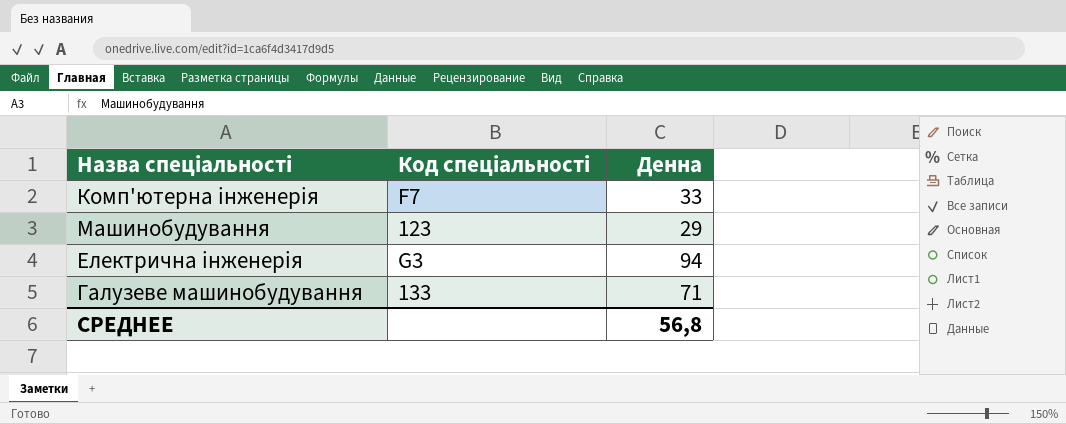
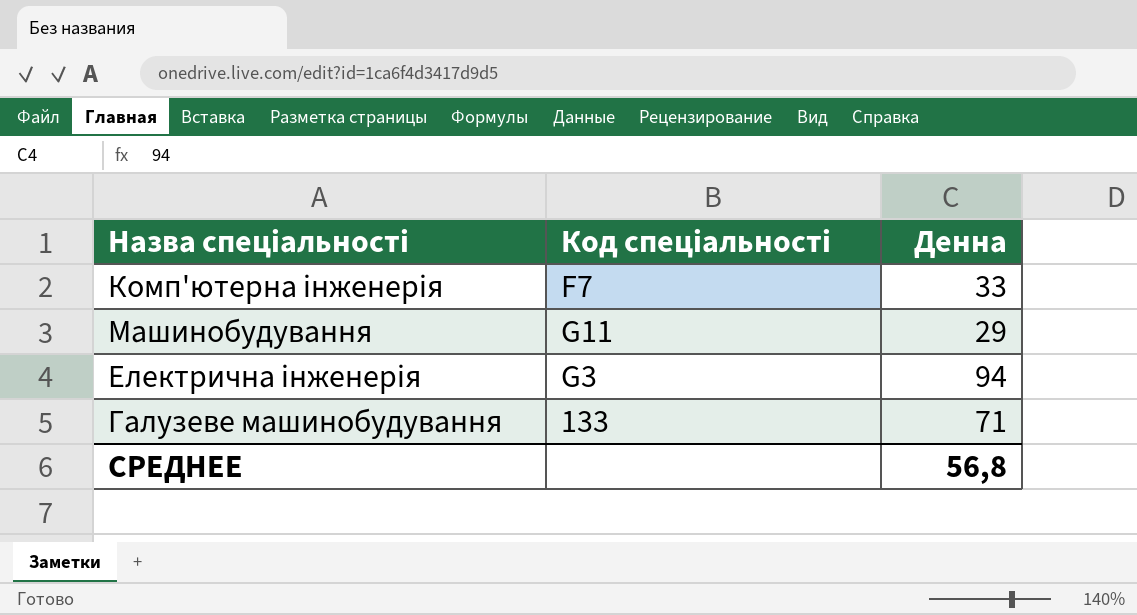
Машинобудування | Код спеціальності: 123 -> G11

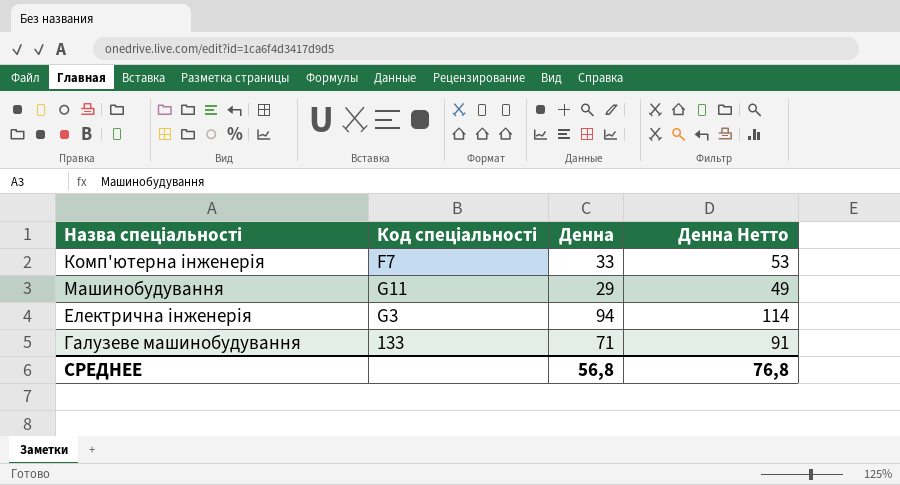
column Денна Нетто | formula: none -> [Денна] + 20

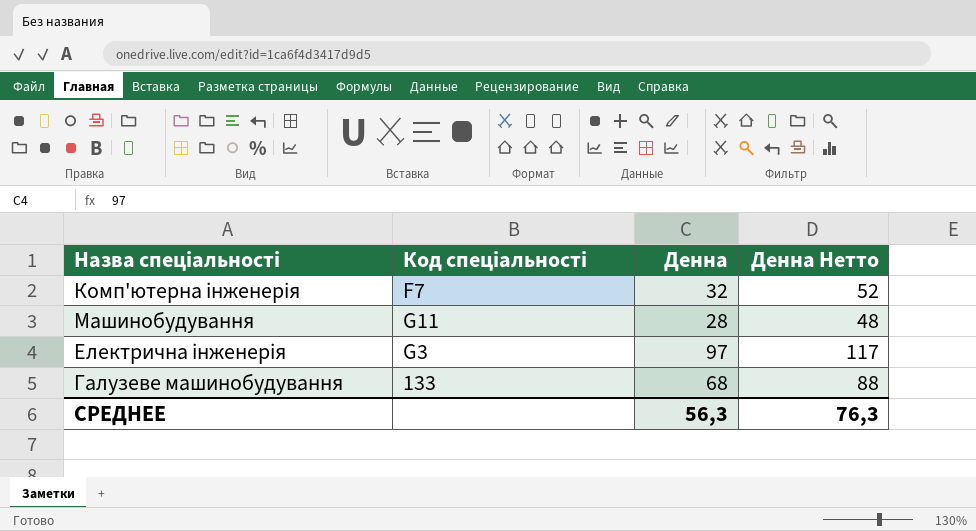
Комп'ютерна інженерія | Денна: 33 -> 32
Комп'ютерна інженерія | Денна Нетто: 53 -> 52
Машинобудування | Денна: 29 -> 28
Машинобудування | Денна Нетто: 49 -> 48
Електрична інженерія | Денна: 94 -> 97
Електрична інженерія | Денна Нетто: 114 -> 117
Галузеве машинобудування | Денна: 71 -> 68
Галузеве машинобудування | Денна Нетто: 91 -> 88
СРЕДНЕЕ | Денна: 56,8 -> 56,3
СРЕДНЕЕ | Денна Нетто: 76,8 -> 76,3

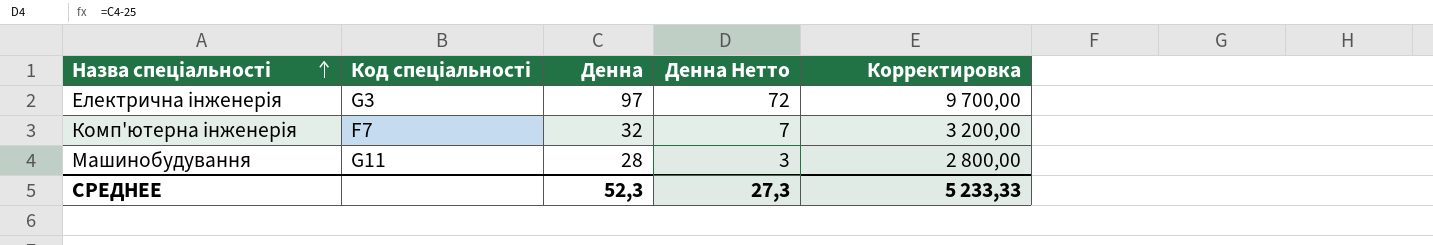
row order: none -> Назва спеціальності ascending
column Денна Нетто | formula: [Денна] + 20 -> [Денна] - 25
column Корректировка | formula: none -> [Денна] * 100
row Галузеве машинобудування: 133 | 68 | 88 -> none
СРЕДНЕЕ | Денна: 56,3 -> 52,3
СРЕДНЕЕ | Денна Нетто: 76,3 -> 27,3

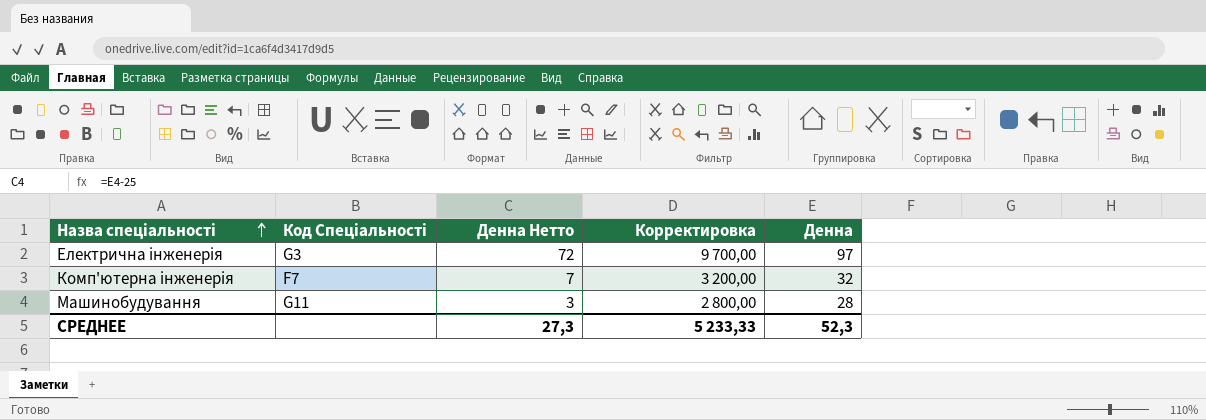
column name: Код спеціальності -> Код Спеціальності
column Денна | position: 3 -> 5

